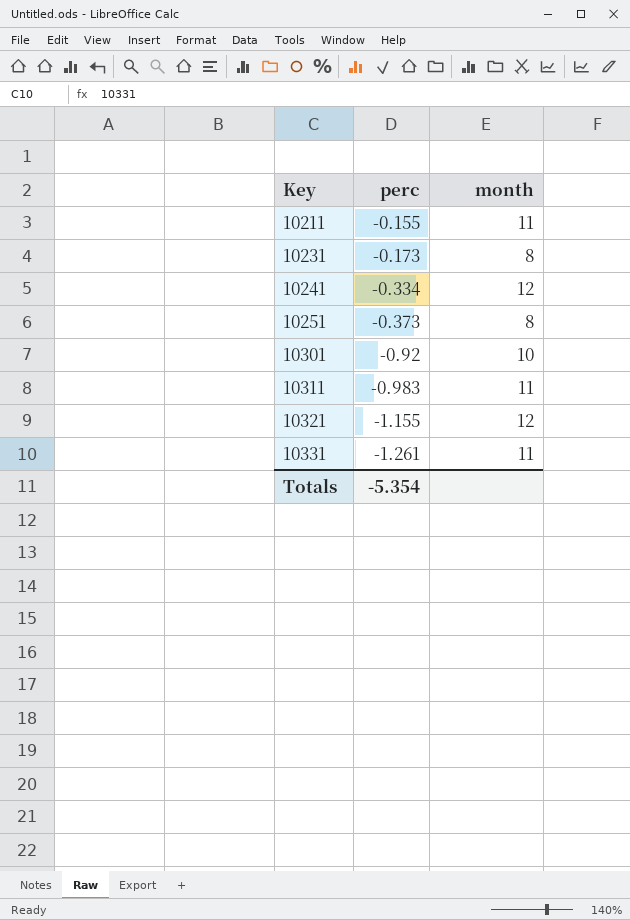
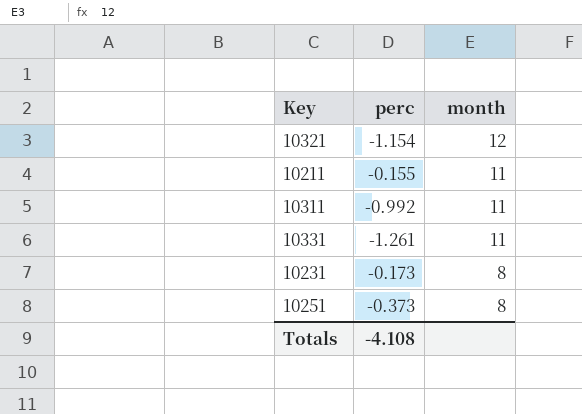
row order: Key ascending -> month descending
row 10241: -0.334 | 12 -> none
row 10301: -0.92 | 10 -> none
10321 | perc: -1.155 -> -1.154
10311 | perc: -0.983 -> -0.992
Totals | perc: -5.354 -> -4.108

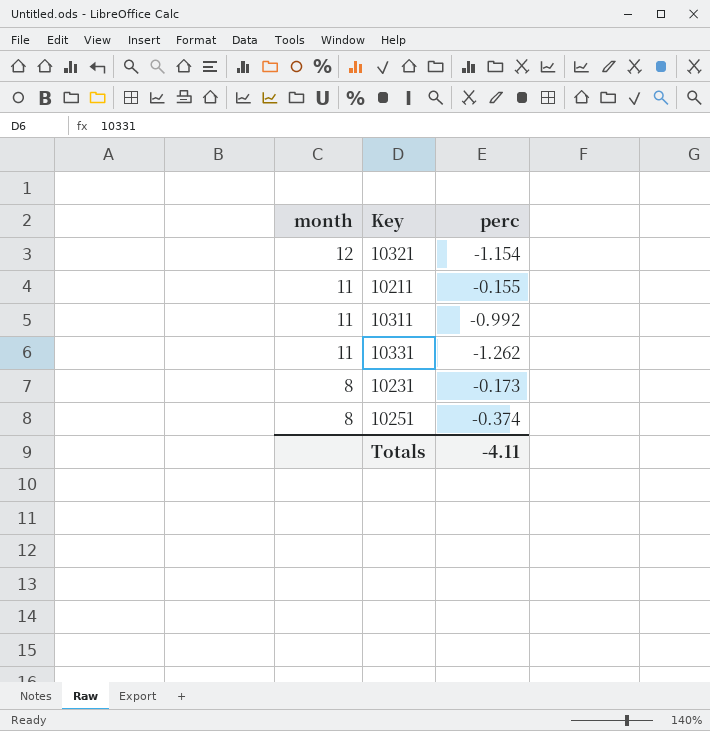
column month | position: 3 -> 1
10331 | perc: -1.261 -> -1.262
10251 | perc: -0.373 -> -0.374
Totals | perc: -4.108 -> -4.11

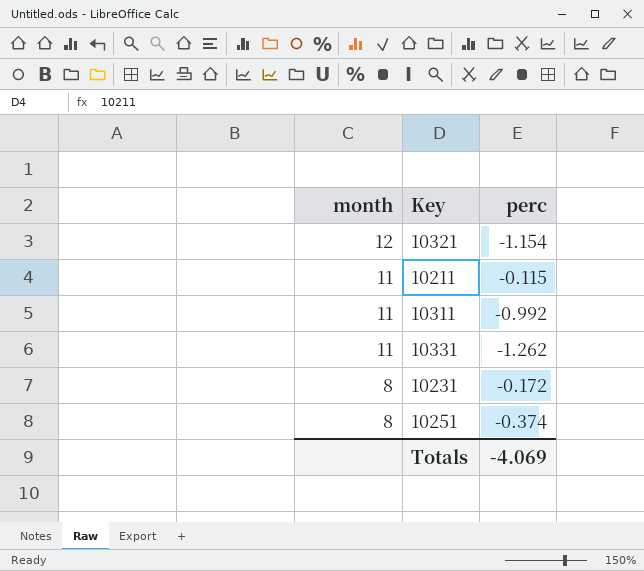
10211 | perc: -0.155 -> -0.115
10231 | perc: -0.173 -> -0.172
Totals | perc: -4.11 -> -4.069

